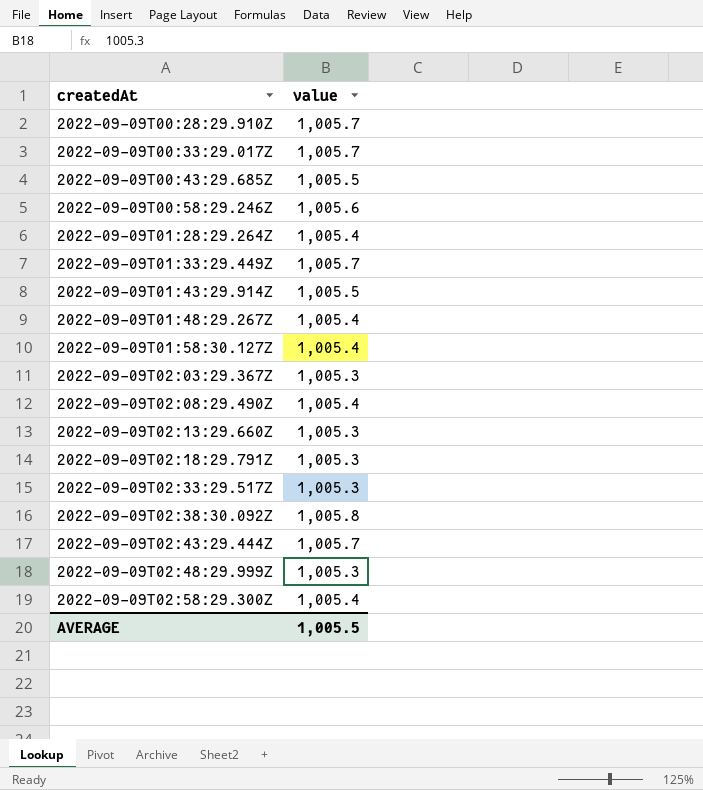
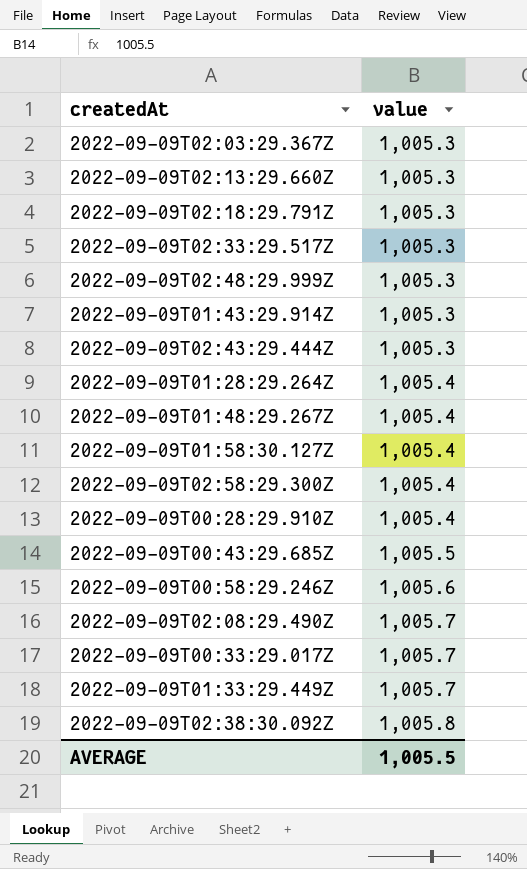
row order: createdAt ascending -> value ascending
2022-09-09T01:43:29.914Z | value: 1,005.5 -> 1,005.3
2022-09-09T02:43:29.444Z | value: 1,005.7 -> 1,005.3
2022-09-09T00:28:29.910Z | value: 1,005.7 -> 1,005.4
2022-09-09T02:08:29.490Z | value: 1,005.4 -> 1,005.7

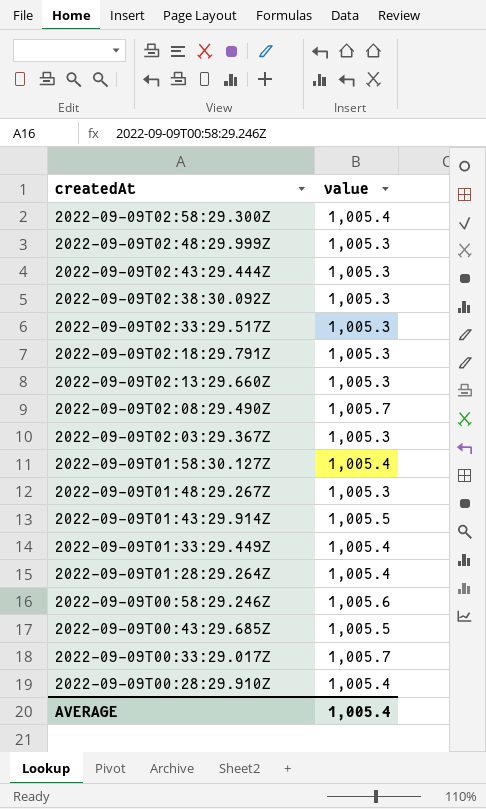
row order: value ascending -> createdAt descending
2022-09-09T02:38:30.092Z | value: 1,005.8 -> 1,005.3
2022-09-09T01:48:29.267Z | value: 1,005.4 -> 1,005.3
2022-09-09T01:43:29.914Z | value: 1,005.3 -> 1,005.5
2022-09-09T01:33:29.449Z | value: 1,005.7 -> 1,005.4
AVERAGE | value: 1,005.5 -> 1,005.4

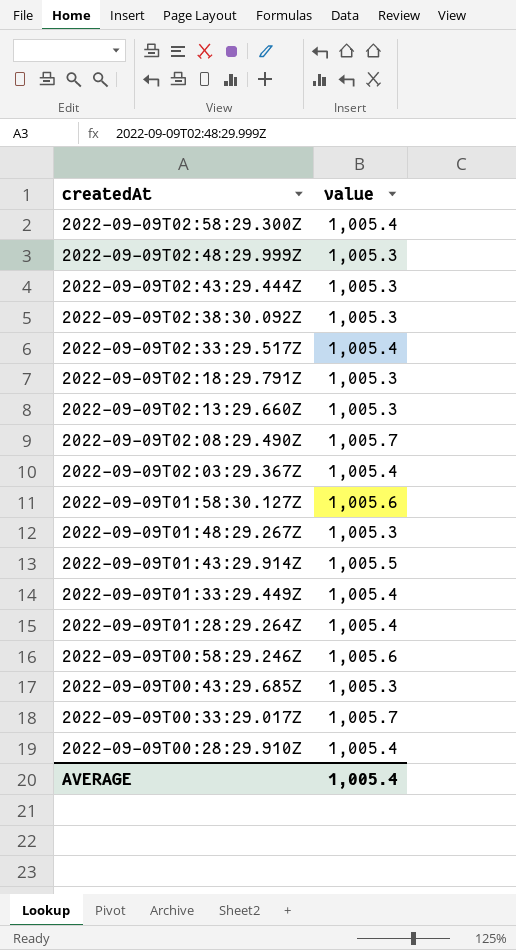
2022-09-09T02:33:29.517Z | value: 1,005.3 -> 1,005.4
2022-09-09T02:03:29.367Z | value: 1,005.3 -> 1,005.4
2022-09-09T01:58:30.127Z | value: 1,005.4 -> 1,005.6
2022-09-09T00:43:29.685Z | value: 1,005.5 -> 1,005.3

